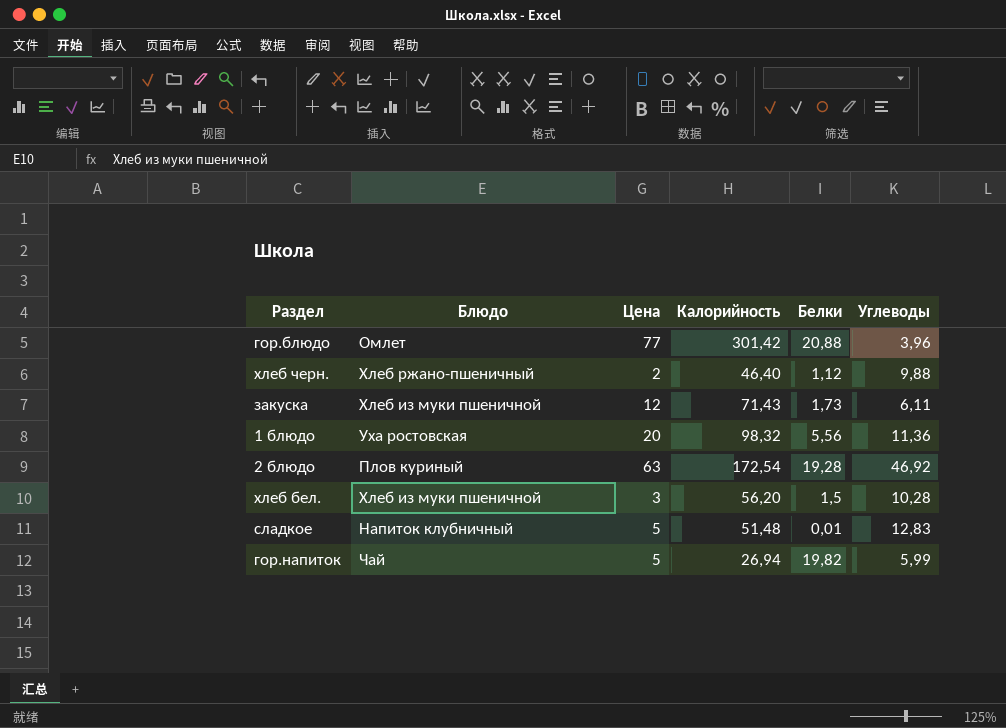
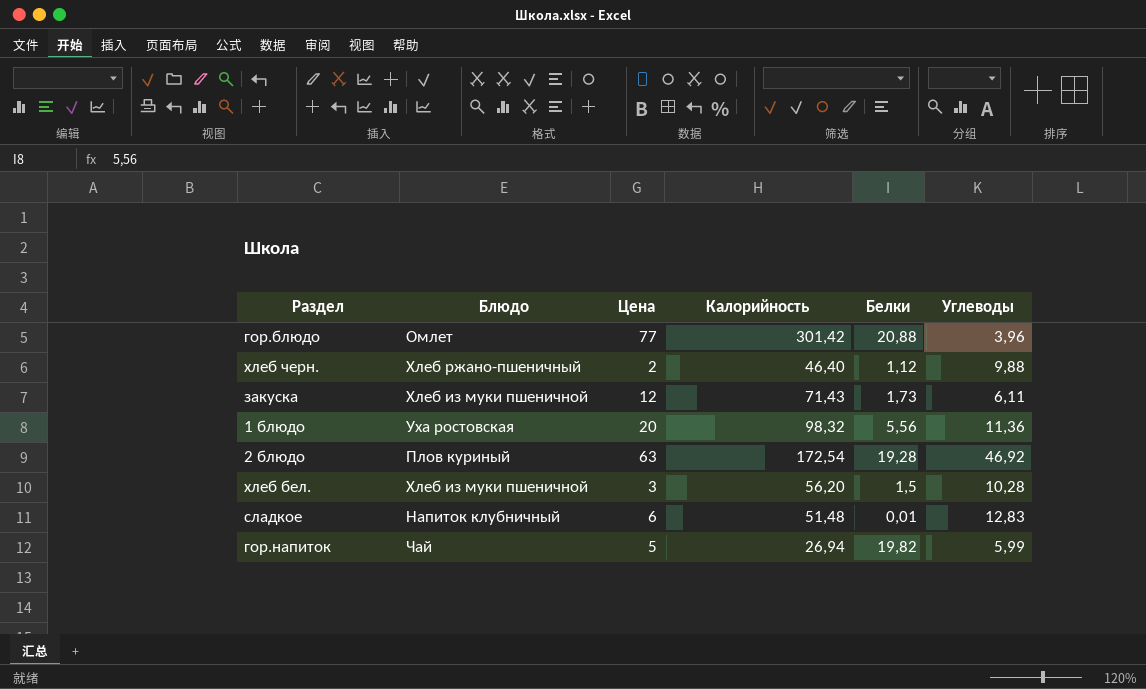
сладкое | Цена: 5 -> 6

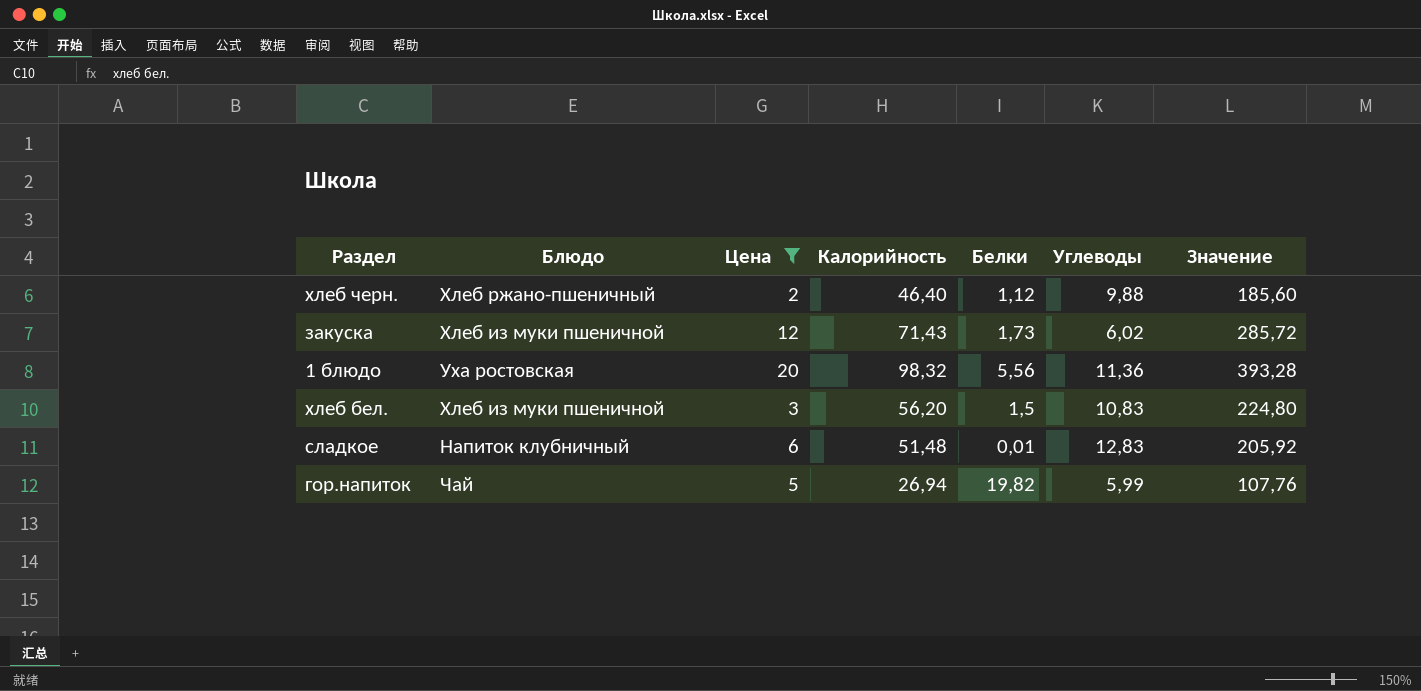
filter: none -> Цена <= 20
column Значение | formula: none -> [Калорийность] * 4
закуска | Углеводы: 6,11 -> 6,02
хлеб бел. | Углеводы: 10,28 -> 10,83

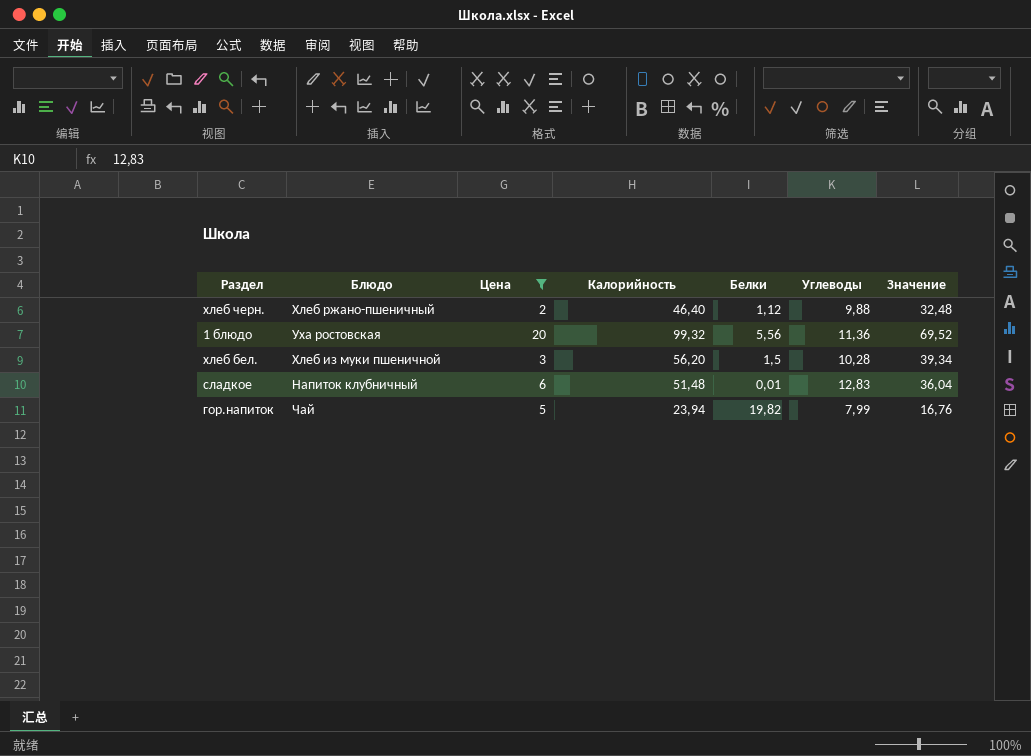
column Значение | formula: [Калорийность] * 4 -> [Калорийность] * 0,7
row закуска: Хлеб из муки пшеничной | 12 | 71,43 | 1,73 | 6,02 | 285,72 -> none
1 блюдо | Калорийность: 98,32 -> 99,32
хлеб бел. | Углеводы: 10,83 -> 10,28
гор.напиток | Калорийность: 26,94 -> 23,94
гор.напиток | Углеводы: 5,99 -> 7,99

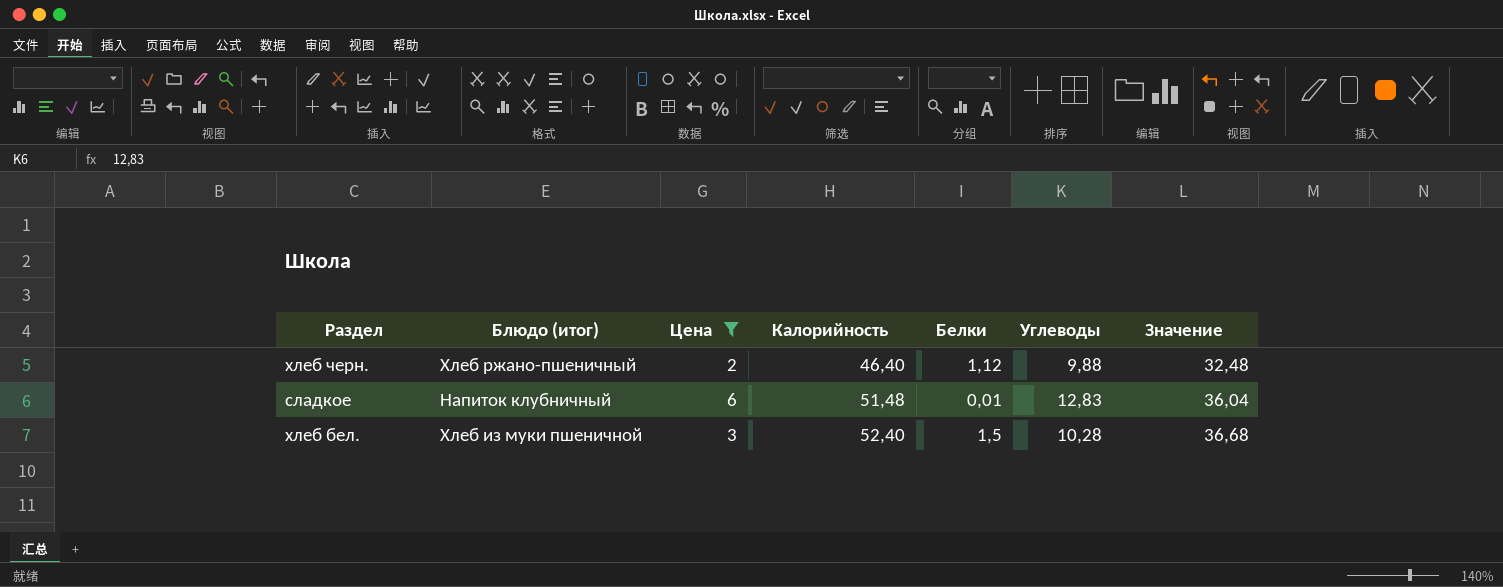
row order: none -> Калорийность ascending
column name: Блюдо -> Блюдо (итог)
row 1 блюдо: Уха ростовская | 20 | 99,32 | 5,56 | 11,36 | 69,52 -> none
row гор.напиток: Чай | 5 | 23,94 | 19,82 | 7,99 | 16,76 -> none
хлеб бел. | Калорийность: 56,20 -> 52,40
хлеб бел. | Значение: 39,34 -> 36,68

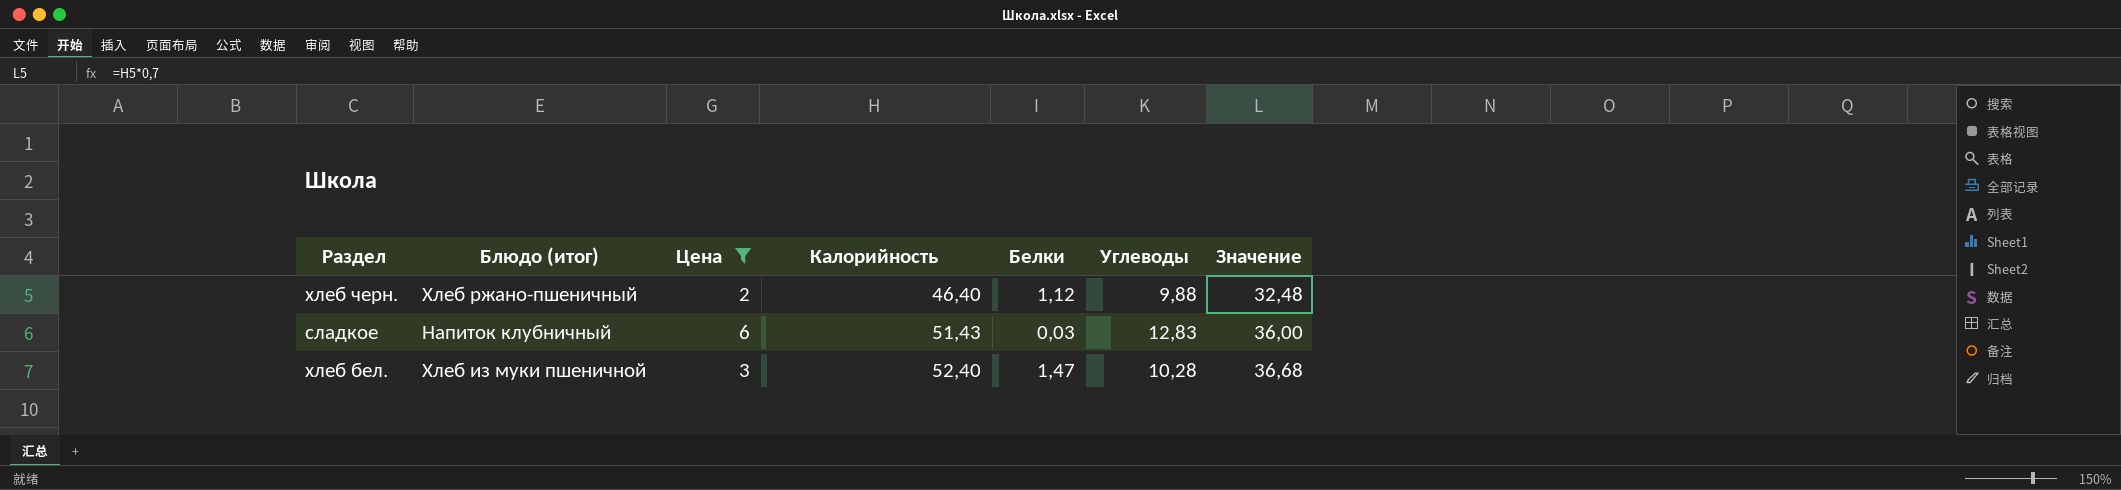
сладкое | Калорийность: 51,48 -> 51,43
сладкое | Белки: 0,01 -> 0,03
сладкое | Значение: 36,04 -> 36,00
хлеб бел. | Белки: 1,5 -> 1,47

